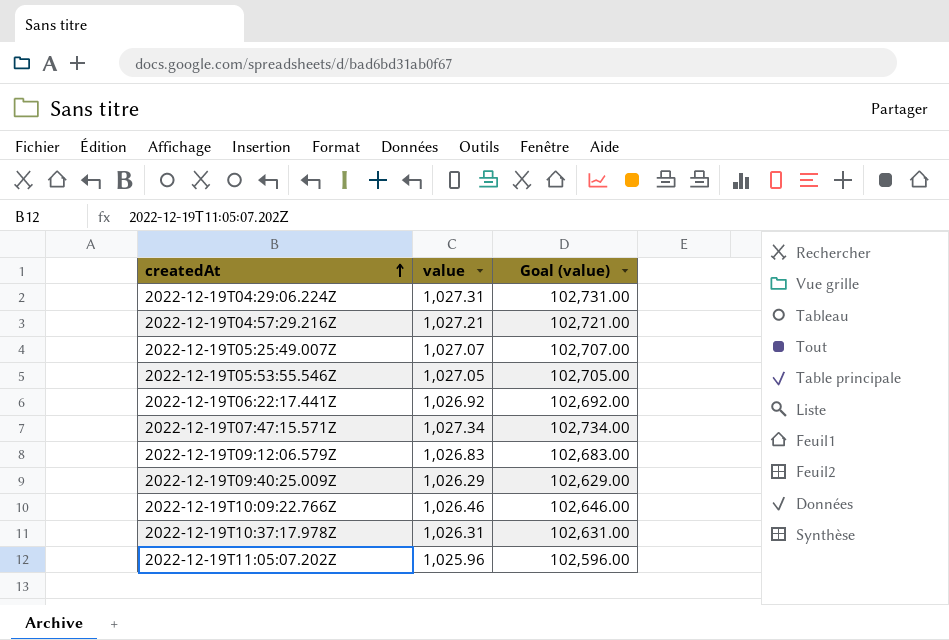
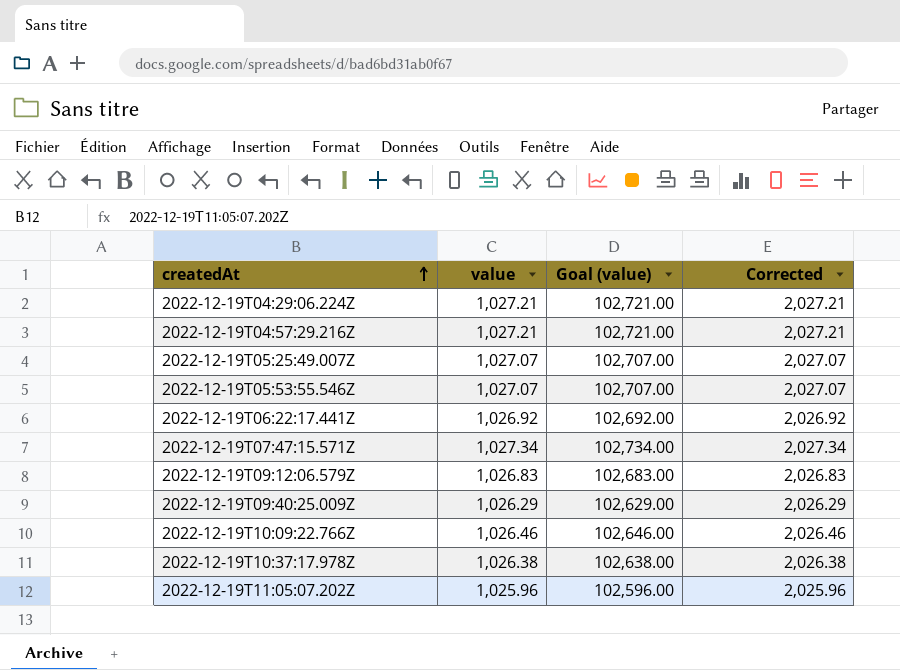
column Corrected | formula: none -> [value] + 1000
2022-12-19T04:29:06.224Z | value: 1,027.31 -> 1,027.21
2022-12-19T04:29:06.224Z | Goal (value): 102,731.00 -> 102,721.00
2022-12-19T05:53:55.546Z | value: 1,027.05 -> 1,027.07
2022-12-19T05:53:55.546Z | Goal (value): 102,705.00 -> 102,707.00
2022-12-19T10:37:17.978Z | value: 1,026.31 -> 1,026.38
2022-12-19T10:37:17.978Z | Goal (value): 102,631.00 -> 102,638.00

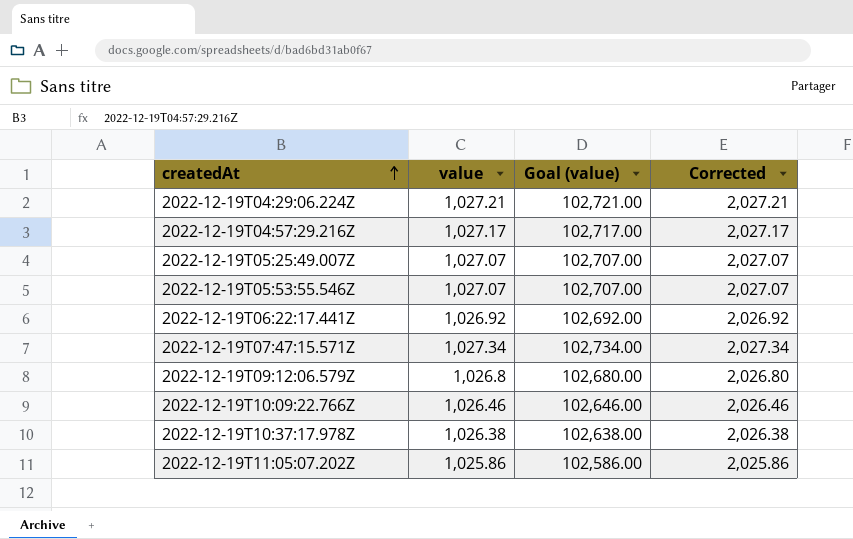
row 2022-12-19T09:40:25.009Z: 1,026.29 | 102,629.00 | 2,026.29 -> none
2022-12-19T04:57:29.216Z | value: 1,027.21 -> 1,027.17
2022-12-19T04:57:29.216Z | Goal (value): 102,721.00 -> 102,717.00
2022-12-19T04:57:29.216Z | Corrected: 2,027.21 -> 2,027.17
2022-12-19T09:12:06.579Z | value: 1,026.83 -> 1,026.8
2022-12-19T09:12:06.579Z | Goal (value): 102,683.00 -> 102,680.00
2022-12-19T09:12:06.579Z | Corrected: 2,026.83 -> 2,026.80
2022-12-19T11:05:07.202Z | value: 1,025.96 -> 1,025.86
2022-12-19T11:05:07.202Z | Goal (value): 102,596.00 -> 102,586.00
2022-12-19T11:05:07.202Z | Corrected: 2,025.96 -> 2,025.86

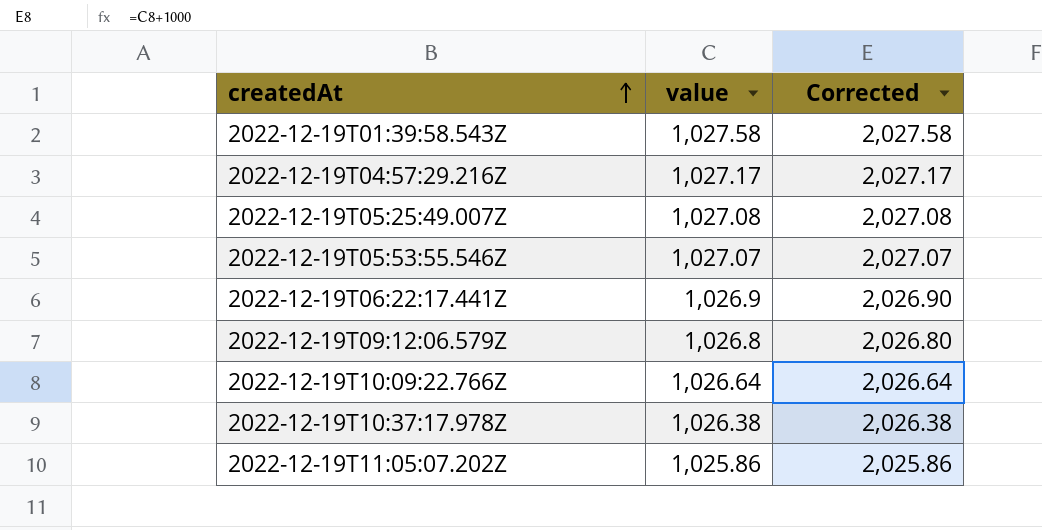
column Goal (value) | formula: [value] * 100 -> none
row 2022-12-19T04:29:06.224Z: 1,027.21 | 102,721.00 | 2,027.21 -> none
row 2022-12-19T07:47:15.571Z: 1,027.34 | 102,734.00 | 2,027.34 -> none
row 2022-12-19T01:39:58.543Z: none -> 1,027.58 | 2,027.58
2022-12-19T05:25:49.007Z | value: 1,027.07 -> 1,027.08
2022-12-19T05:25:49.007Z | Corrected: 2,027.07 -> 2,027.08
2022-12-19T06:22:17.441Z | value: 1,026.92 -> 1,026.9
2022-12-19T06:22:17.441Z | Corrected: 2,026.92 -> 2,026.90
2022-12-19T10:09:22.766Z | value: 1,026.46 -> 1,026.64
2022-12-19T10:09:22.766Z | Corrected: 2,026.46 -> 2,026.64

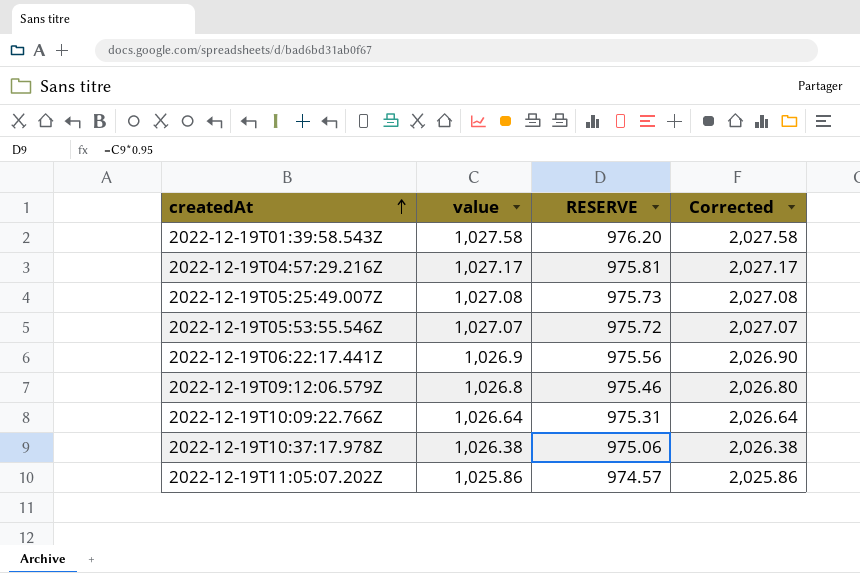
column RESERVE | formula: none -> [value] * 0.95

